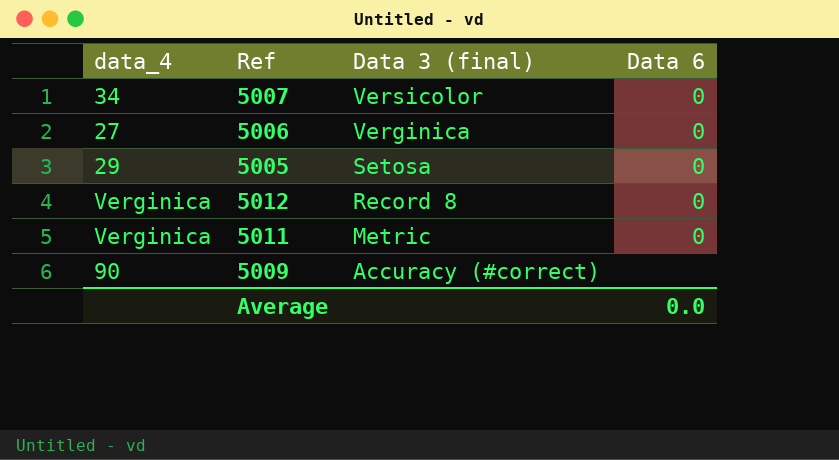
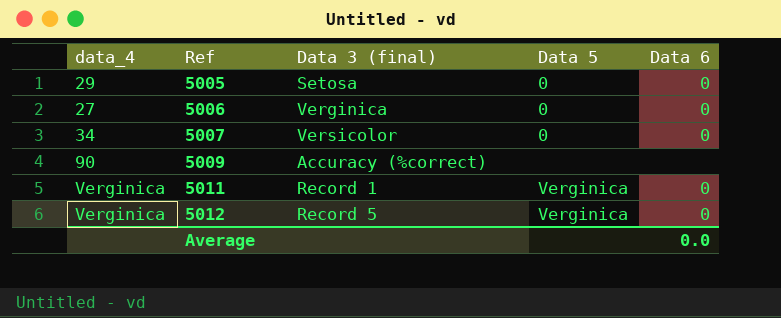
row order: Data 3 (final) descending -> Ref ascending
column Data 5 | position: none -> 4
5009 | Data 3 (final): Accuracy (#correct) -> Accuracy (%correct)
5011 | Data 3 (final): Metric -> Record 1
5012 | Data 3 (final): Record 8 -> Record 5

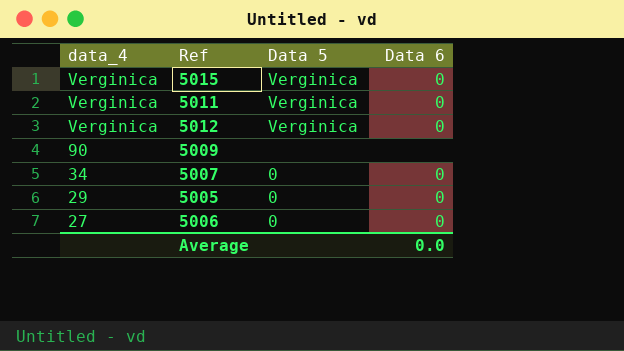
row order: Ref ascending -> data_4 descending
column Data 3 (final) | position: 3 -> none
row 5015: none -> Verginica | Verginica | 0

